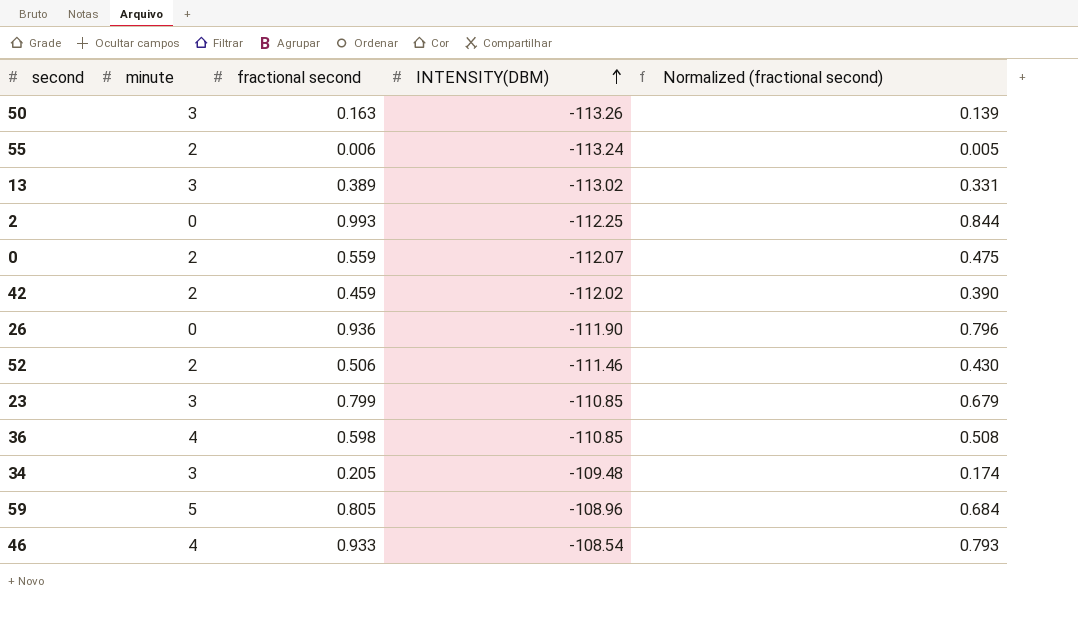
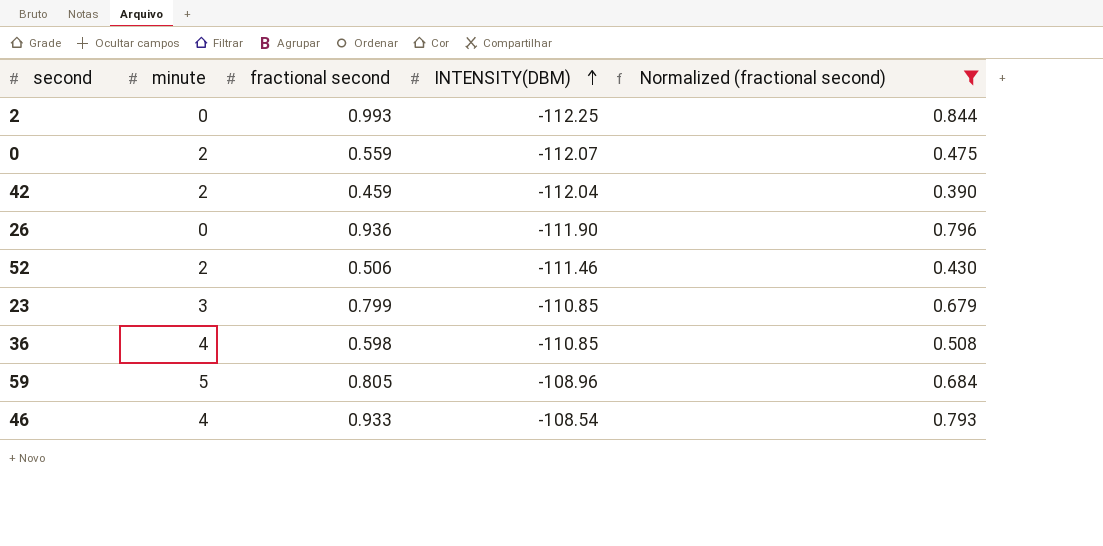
filter: none -> Normalized (fractional second) >= 0.390
42 | INTENSITY(DBM): -112.02 -> -112.04

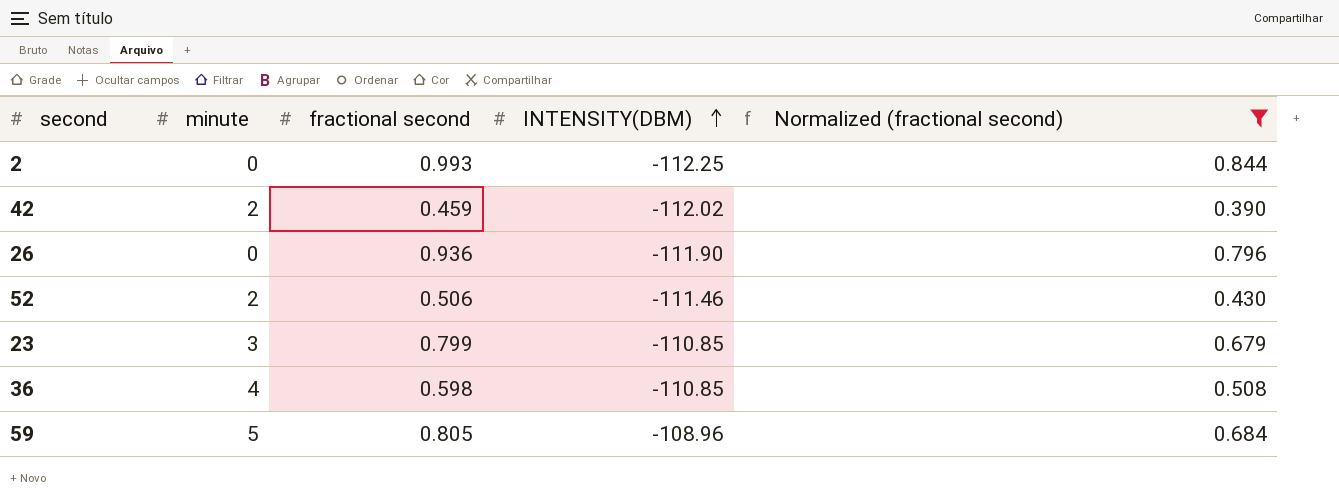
row 0: 2 | 0.559 | -112.07 | 0.475 -> none
row 46: 4 | 0.933 | -108.54 | 0.793 -> none
42 | INTENSITY(DBM): -112.04 -> -112.02

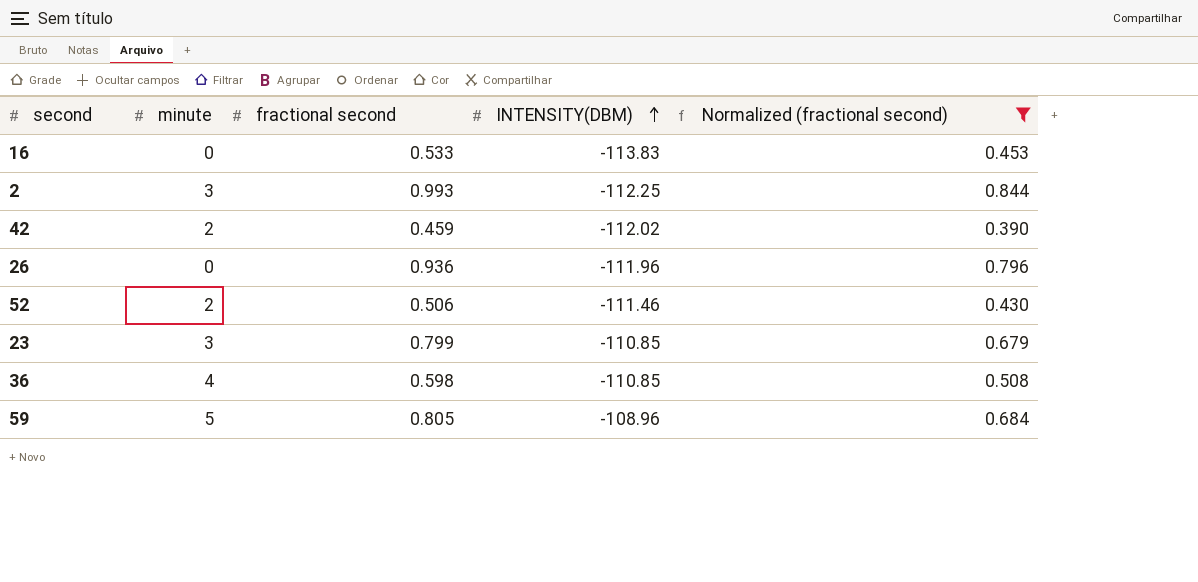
row 16: none -> 0 | 0.533 | -113.83 | 0.453
2 | minute: 0 -> 3
26 | INTENSITY(DBM): -111.90 -> -111.96

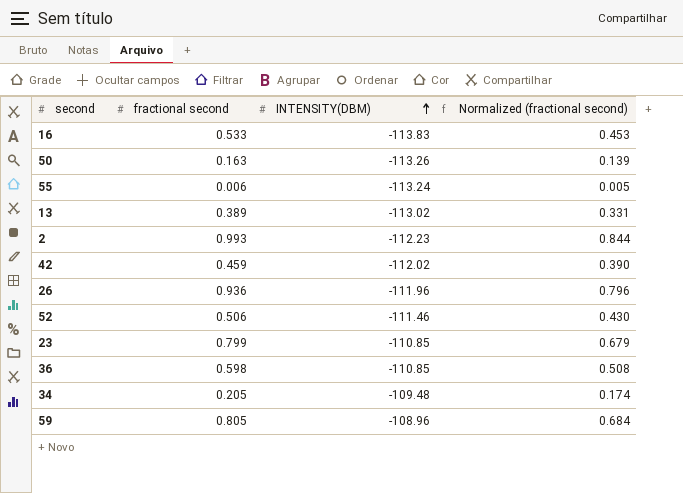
filter: Normalized (fractional second) >= 0.390 -> none
column minute | position: 2 -> none
2 | INTENSITY(DBM): -112.25 -> -112.23

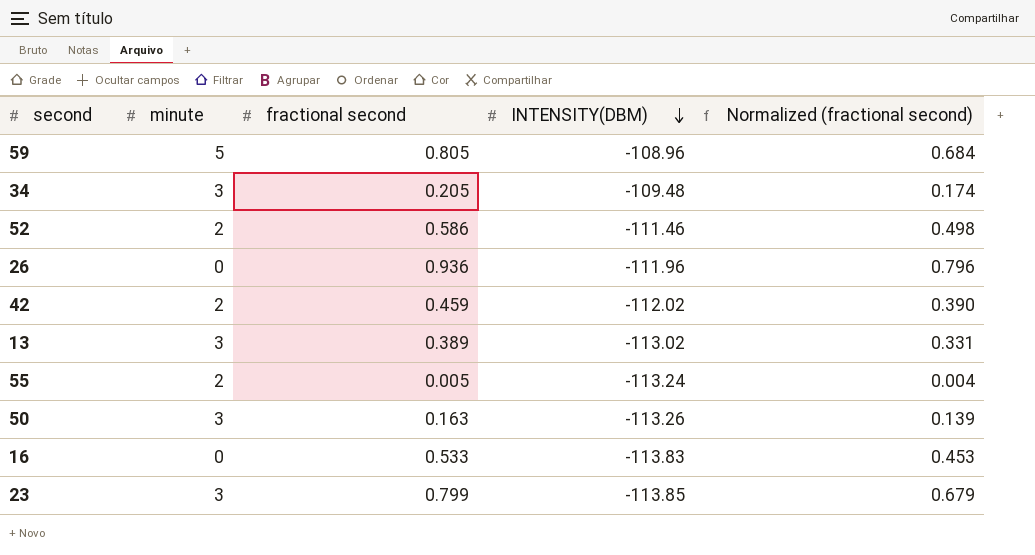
row order: INTENSITY(DBM) ascending -> INTENSITY(DBM) descending
column minute | position: none -> 2
row 2: 0.993 | -112.23 | 0.844 -> none
row 36: 0.598 | -110.85 | 0.508 -> none
52 | fractional second: 0.506 -> 0.586
52 | Normalized (fractional second): 0.430 -> 0.498
55 | fractional second: 0.006 -> 0.005
55 | Normalized (fractional second): 0.005 -> 0.004
23 | INTENSITY(DBM): -110.85 -> -113.85

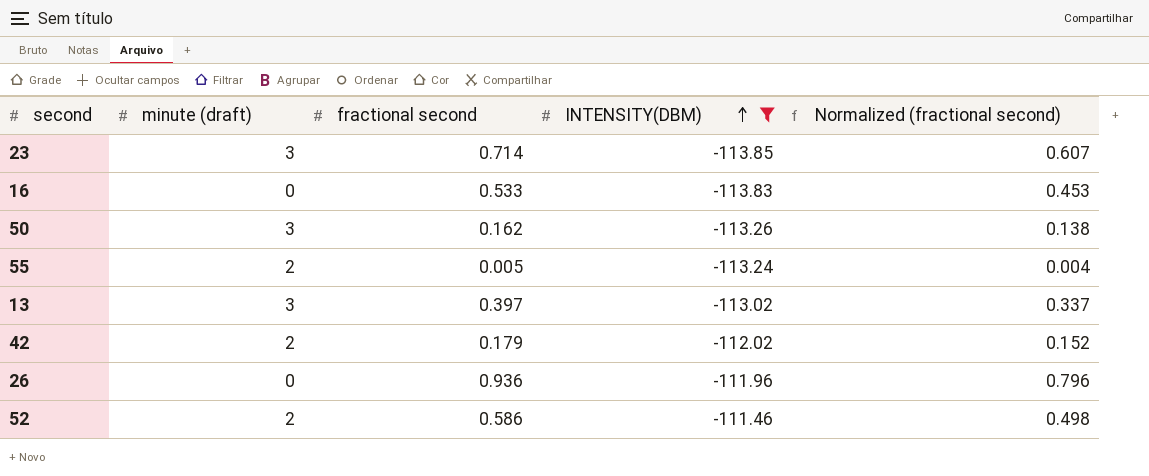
filter: none -> INTENSITY(DBM) <= -111.46
row order: INTENSITY(DBM) descending -> INTENSITY(DBM) ascending
column name: minute -> minute (draft)
23 | fractional second: 0.799 -> 0.714
23 | Normalized (fractional second): 0.679 -> 0.607
50 | fractional second: 0.163 -> 0.162
50 | Normalized (fractional second): 0.139 -> 0.138
13 | fractional second: 0.389 -> 0.397
13 | Normalized (fractional second): 0.331 -> 0.337
42 | fractional second: 0.459 -> 0.179
42 | Normalized (fractional second): 0.390 -> 0.152

